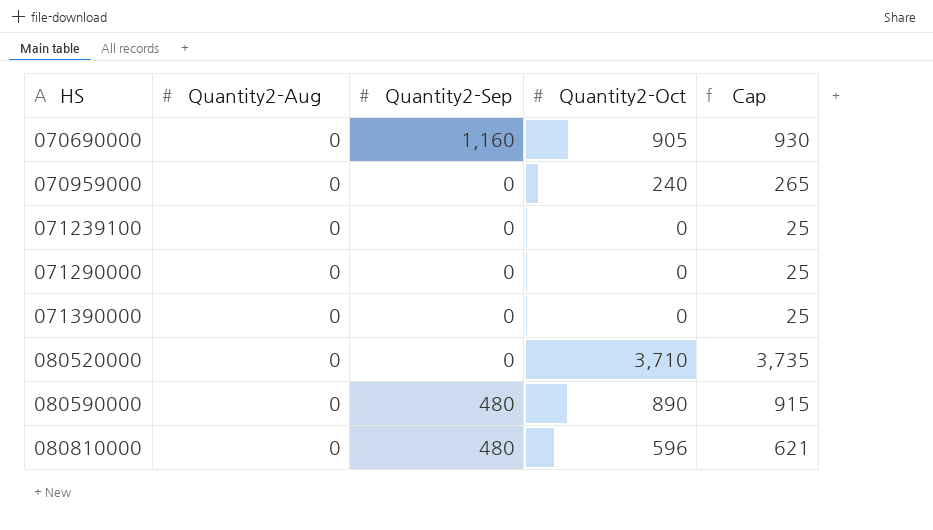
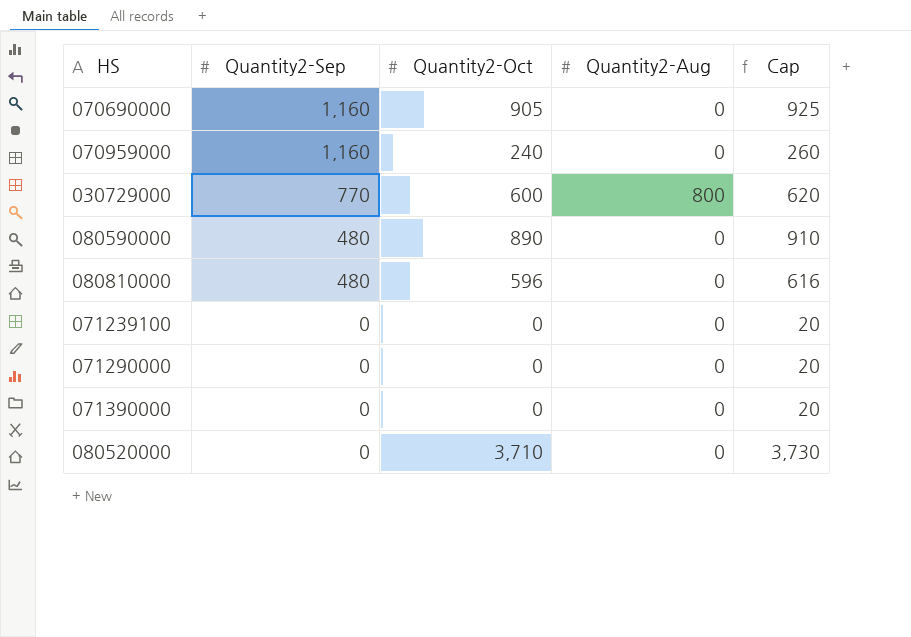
row order: HS ascending -> Quantity2-Sep descending
column Quantity2-Aug | position: 2 -> 4
column Cap | formula: [Quantity2-Oct] + 25 -> [Quantity2-Oct] + 20
070959000 | Quantity2-Sep: 0 -> 1,160
row 030729000: none -> 770 | 600 | 800 | 620

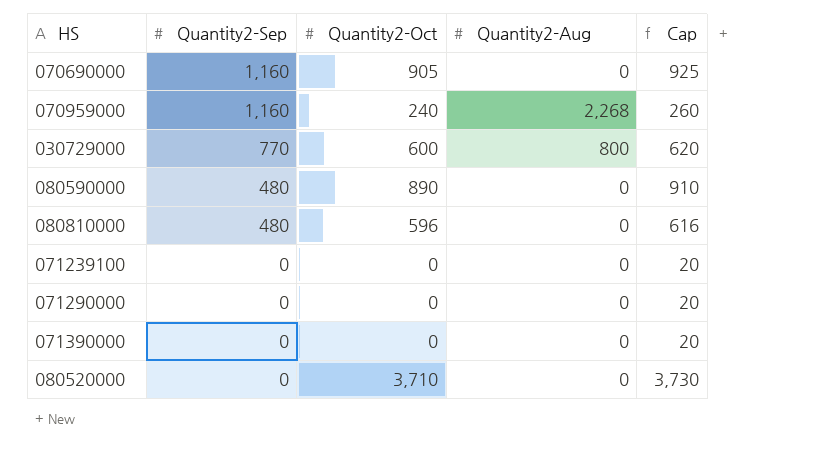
070959000 | Quantity2-Aug: 0 -> 2,268

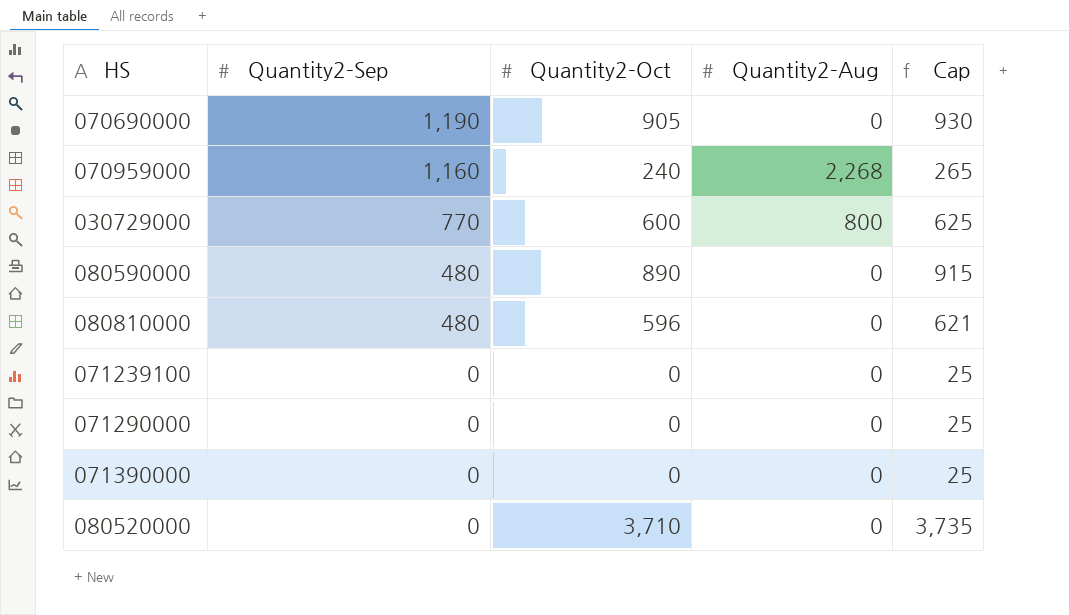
column Cap | formula: [Quantity2-Oct] + 20 -> [Quantity2-Oct] + 25
070690000 | Quantity2-Sep: 1,160 -> 1,190

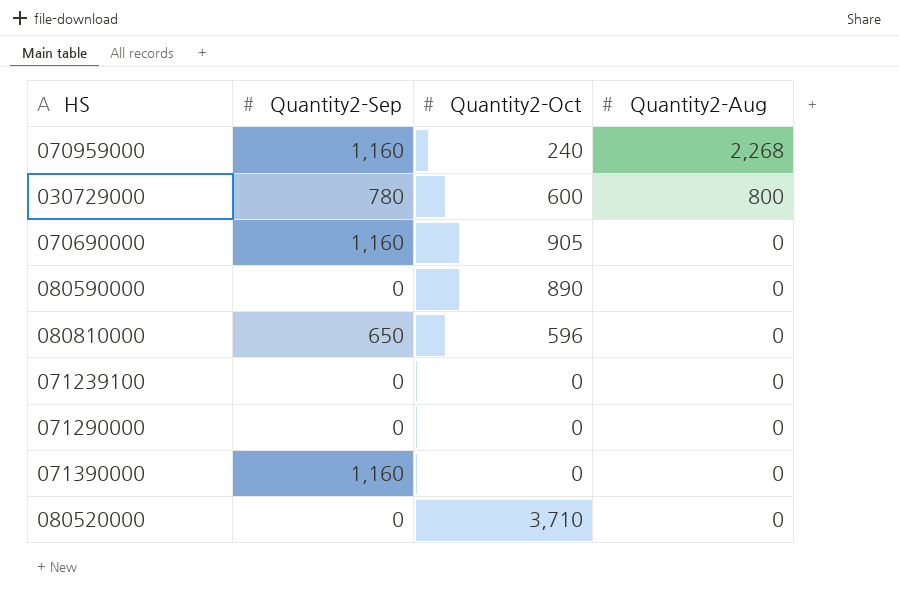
row order: Quantity2-Sep descending -> Quantity2-Aug descending
column Cap | formula: [Quantity2-Oct] + 25 -> none
030729000 | Quantity2-Sep: 770 -> 780
070690000 | Quantity2-Sep: 1,190 -> 1,160
080590000 | Quantity2-Sep: 480 -> 0
080810000 | Quantity2-Sep: 480 -> 650
071390000 | Quantity2-Sep: 0 -> 1,160

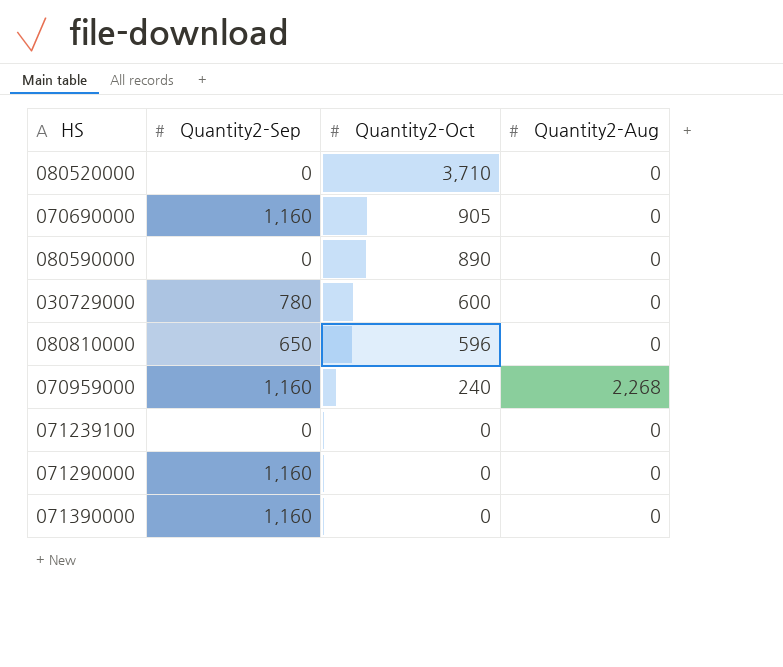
row order: Quantity2-Aug descending -> Quantity2-Oct descending
030729000 | Quantity2-Aug: 800 -> 0
071290000 | Quantity2-Sep: 0 -> 1,160

